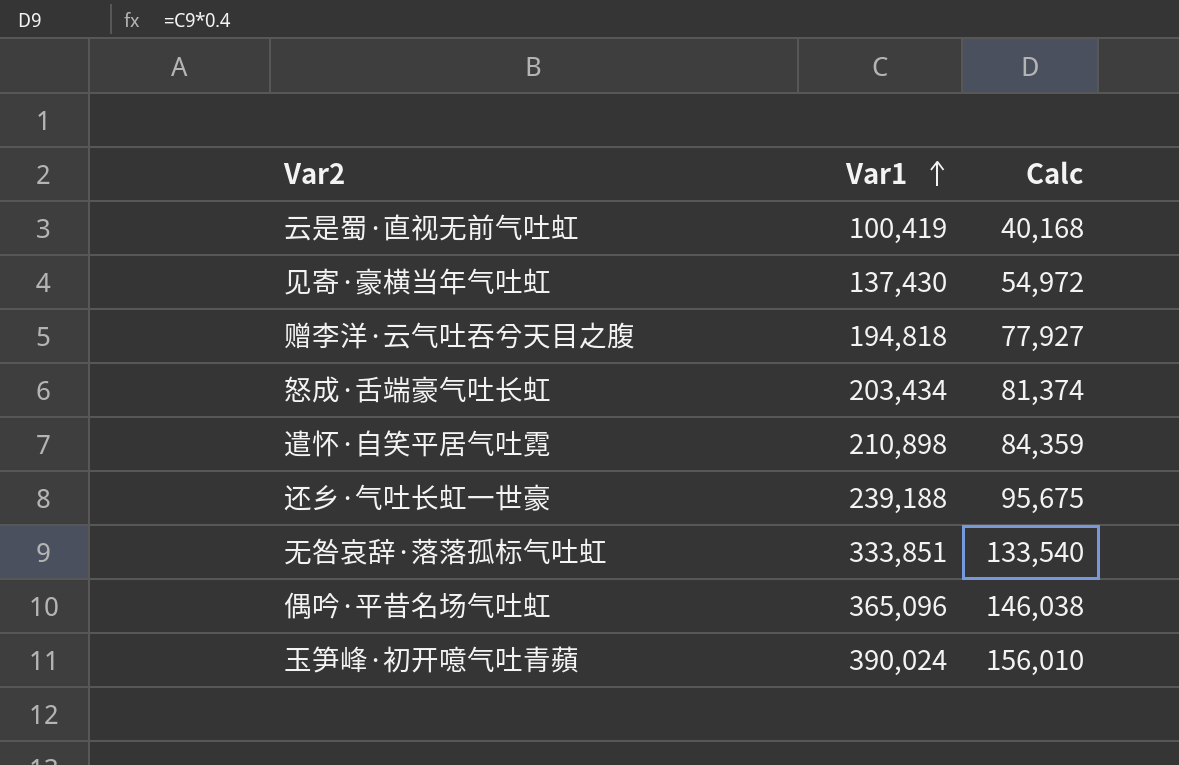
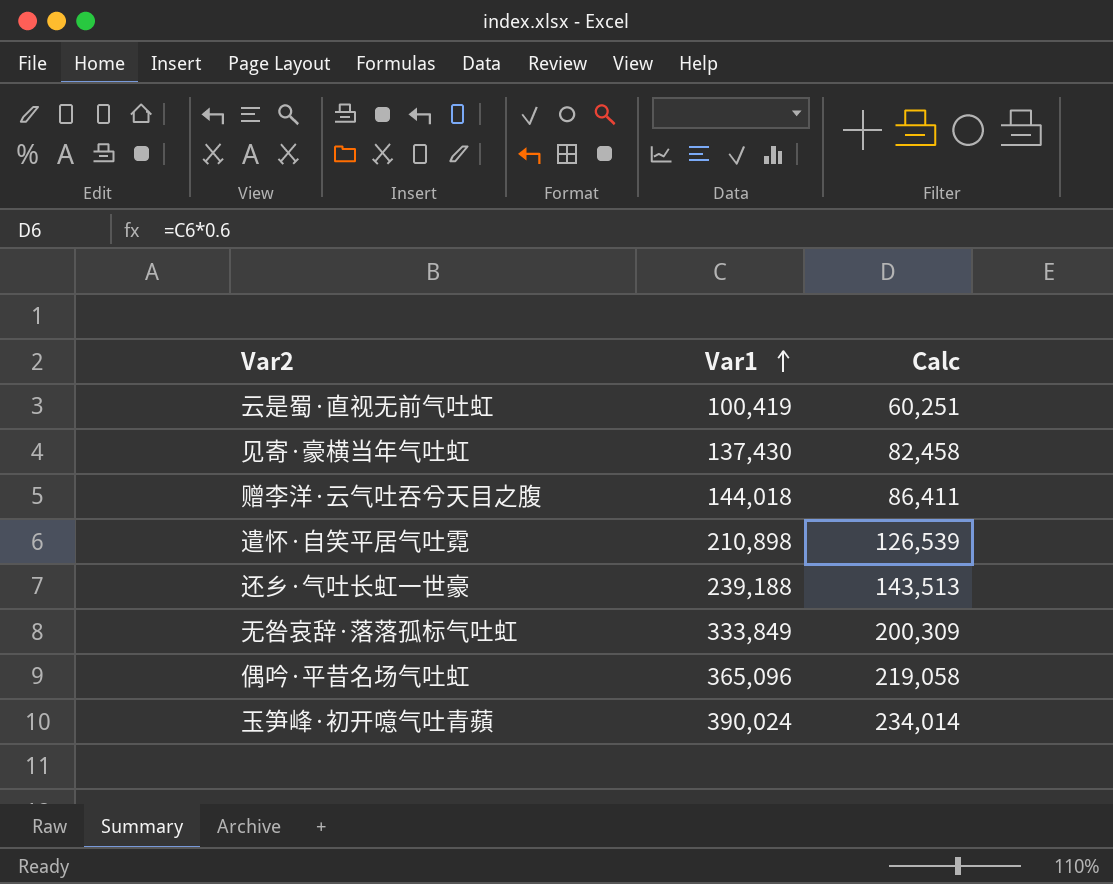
column Calc | formula: [Var1] * 0.4 -> [Var1] * 0.6
row 怒成·舌端豪气吐长虹: 203,434 | 81,374 -> none
赠李洋·云气吐吞兮天目之腹 | Var1: 194,818 -> 144,018
无咎哀辞·落落孤标气吐虹 | Var1: 333,851 -> 333,849

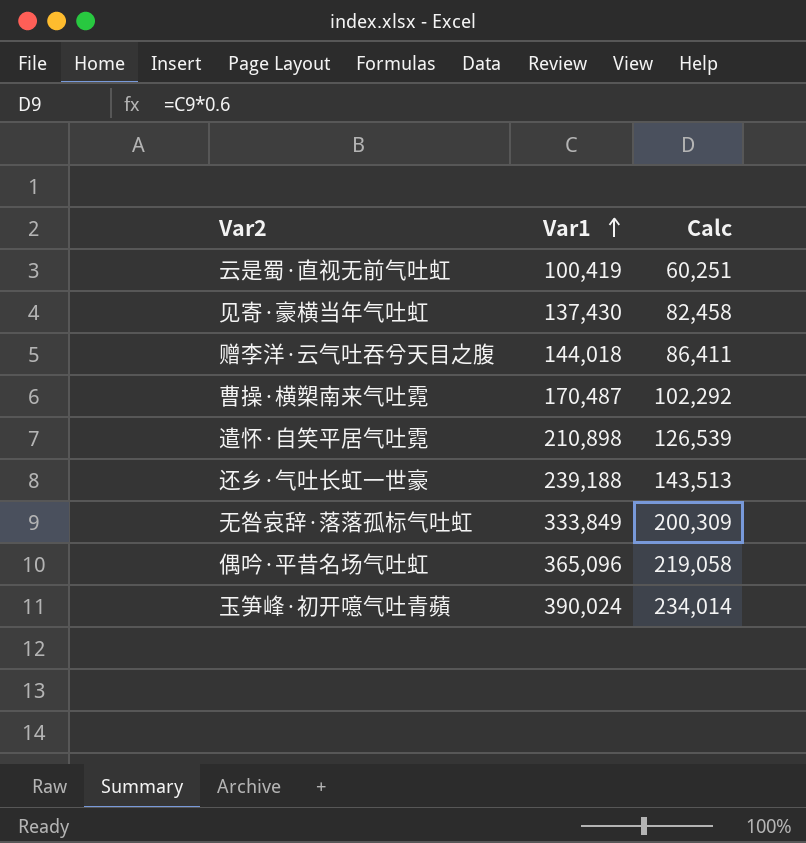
row 曹操·横槊南来气吐霓: none -> 170,487 | 102,292

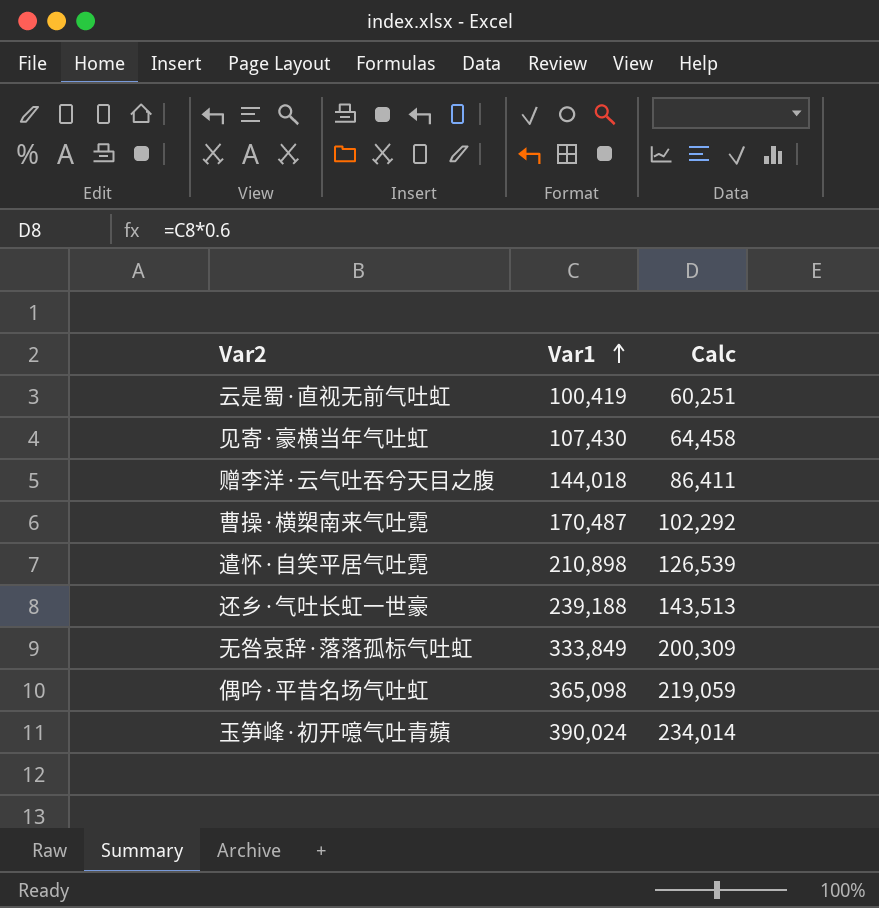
见寄·豪横当年气吐虹 | Var1: 137,430 -> 107,430
见寄·豪横当年气吐虹 | Calc: 82,458 -> 64,458
偶吟·平昔名场气吐虹 | Var1: 365,096 -> 365,098
偶吟·平昔名场气吐虹 | Calc: 219,058 -> 219,059

